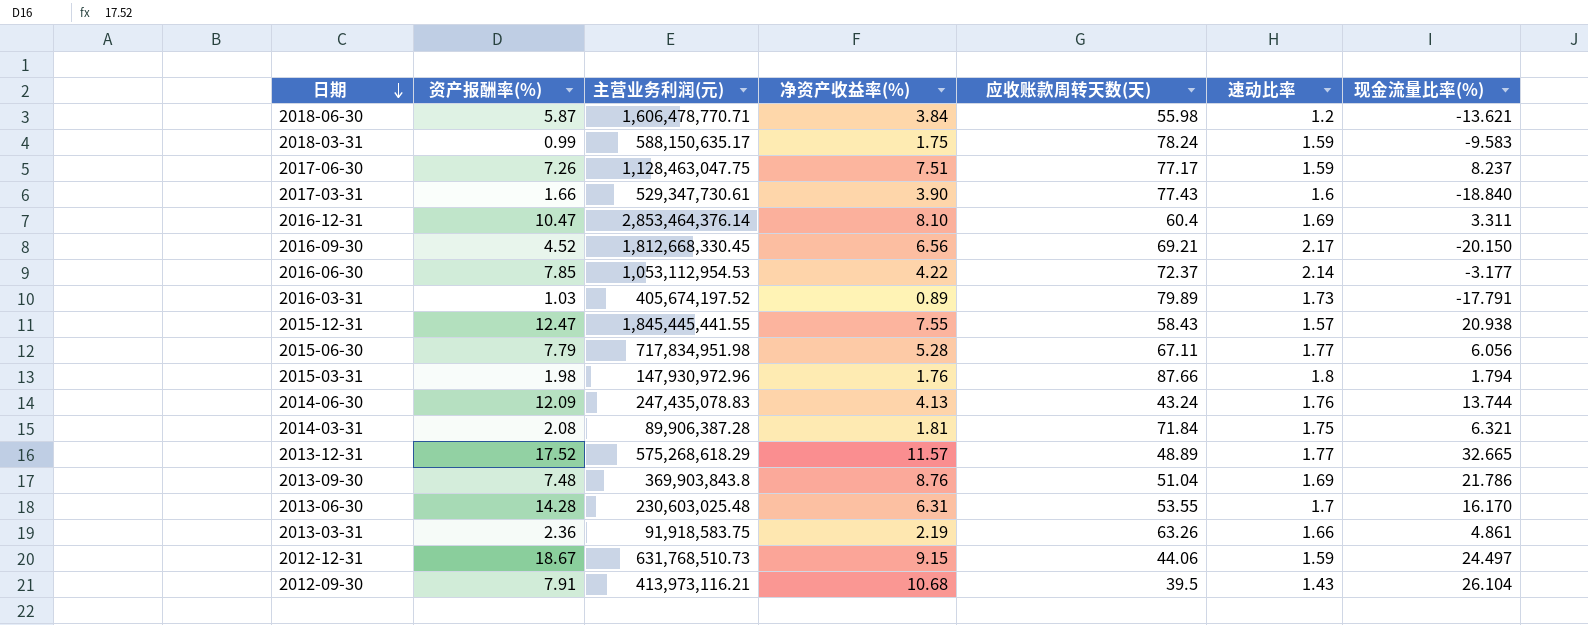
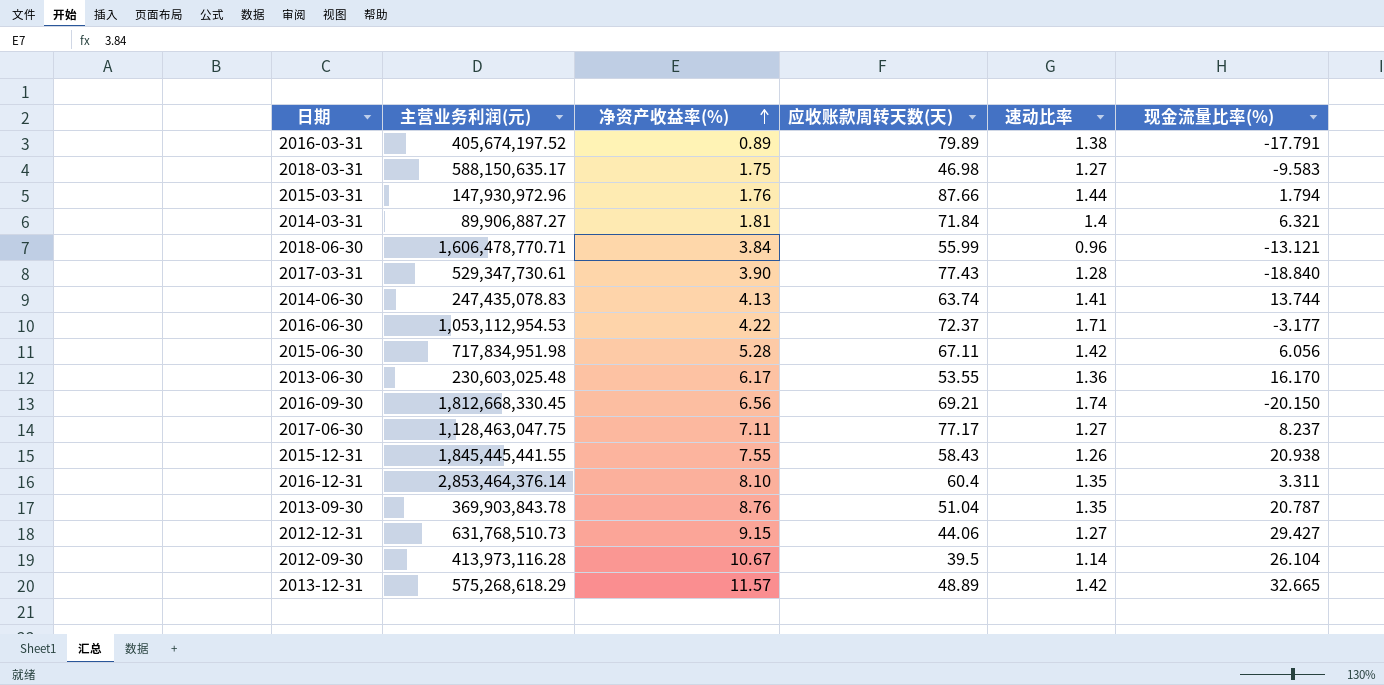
row order: 日期 descending -> 净资产收益率(%) ascending
column 资产报酬率(%) | position: 2 -> none
row 2013-03-31: 2.36 | 91,918,583.75 | 2.19 | 63.26 | 1.66 | 4.861 -> none
2016-03-31 | 速动比率: 1.73 -> 1.38
2018-03-31 | 应收账款周转天数(天): 78.24 -> 46.98
2018-03-31 | 速动比率: 1.59 -> 1.27
2015-03-31 | 速动比率: 1.8 -> 1.44
2014-03-31 | 主营业务利润(元): 89,906,387.28 -> 89,906,887.27
2014-03-31 | 速动比率: 1.75 -> 1.4
2018-06-30 | 应收账款周转天数(天): 55.98 -> 55.99
2018-06-30 | 速动比率: 1.2 -> 0.96
2018-06-30 | 现金流量比率(%): -13.621 -> -13.121
2017-03-31 | 速动比率: 1.6 -> 1.28
2014-06-30 | 应收账款周转天数(天): 43.24 -> 63.74
2014-06-30 | 速动比率: 1.76 -> 1.41
2016-06-30 | 速动比率: 2.14 -> 1.71
2015-06-30 | 速动比率: 1.77 -> 1.42
2013-06-30 | 净资产收益率(%): 6.31 -> 6.17
2013-06-30 | 速动比率: 1.7 -> 1.36
2016-09-30 | 速动比率: 2.17 -> 1.74
2017-06-30 | 净资产收益率(%): 7.51 -> 7.11
2017-06-30 | 速动比率: 1.59 -> 1.27
2015-12-31 | 速动比率: 1.57 -> 1.26
2016-12-31 | 速动比率: 1.69 -> 1.35
2013-09-30 | 主营业务利润(元): 369,903,843.8 -> 369,903,843.78
2013-09-30 | 速动比率: 1.69 -> 1.35
2013-09-30 | 现金流量比率(%): 21.786 -> 20.787
2012-12-31 | 速动比率: 1.59 -> 1.27
2012-12-31 | 现金流量比率(%): 24.497 -> 29.427
2012-09-30 | 主营业务利润(元): 413,973,116.21 -> 413,973,116.28
2012-09-30 | 净资产收益率(%): 10.68 -> 10.67
2012-09-30 | 速动比率: 1.43 -> 1.14
2013-12-31 | 速动比率: 1.77 -> 1.42

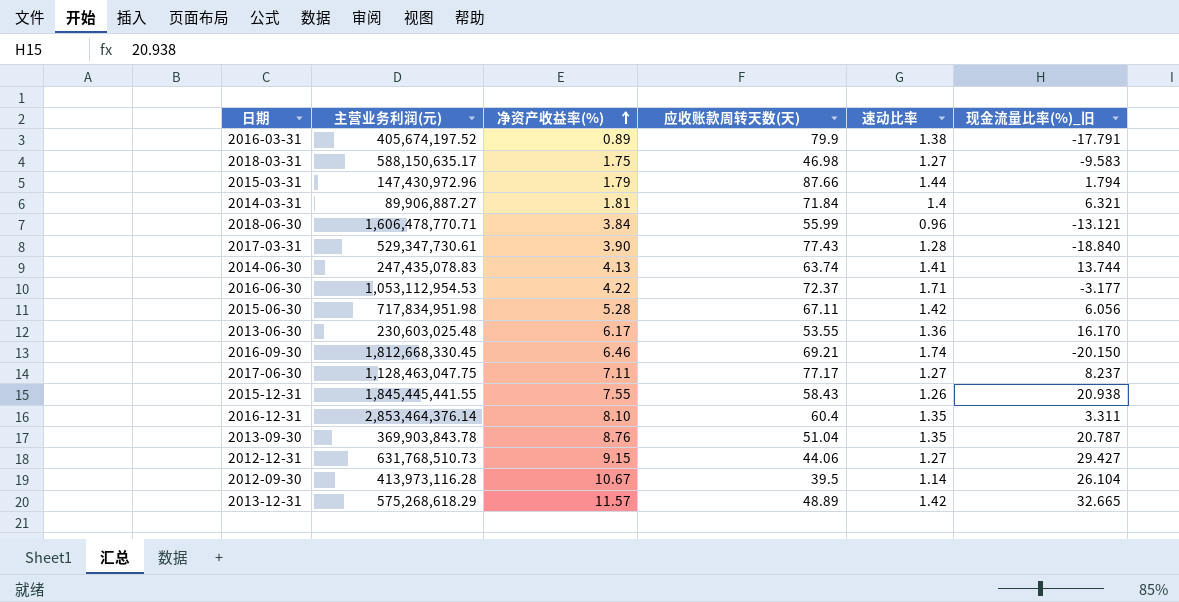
column name: 现金流量比率(%) -> 现金流量比率(%)_旧
2016-03-31 | 应收账款周转天数(天): 79.89 -> 79.9
2015-03-31 | 主营业务利润(元): 147,930,972.96 -> 147,430,972.96
2015-03-31 | 净资产收益率(%): 1.76 -> 1.79
2016-09-30 | 净资产收益率(%): 6.56 -> 6.46

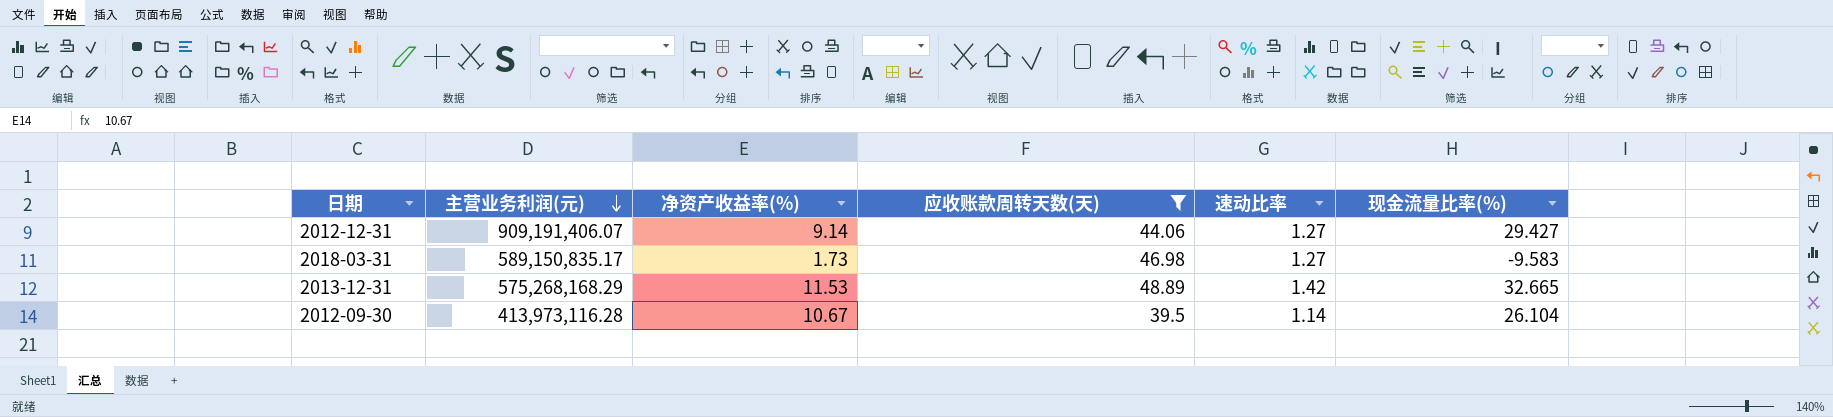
filter: none -> 应收账款周转天数(天) <= 48.89
row order: 净资产收益率(%) ascending -> 主营业务利润(元) descending
column name: 现金流量比率(%)_旧 -> 现金流量比率(%)
2012-12-31 | 主营业务利润(元): 631,768,510.73 -> 909,191,406.07
2012-12-31 | 净资产收益率(%): 9.15 -> 9.14
2018-03-31 | 主营业务利润(元): 588,150,635.17 -> 589,150,835.17
2018-03-31 | 净资产收益率(%): 1.75 -> 1.73
2013-12-31 | 主营业务利润(元): 575,268,618.29 -> 575,268,168.29
2013-12-31 | 净资产收益率(%): 11.57 -> 11.53

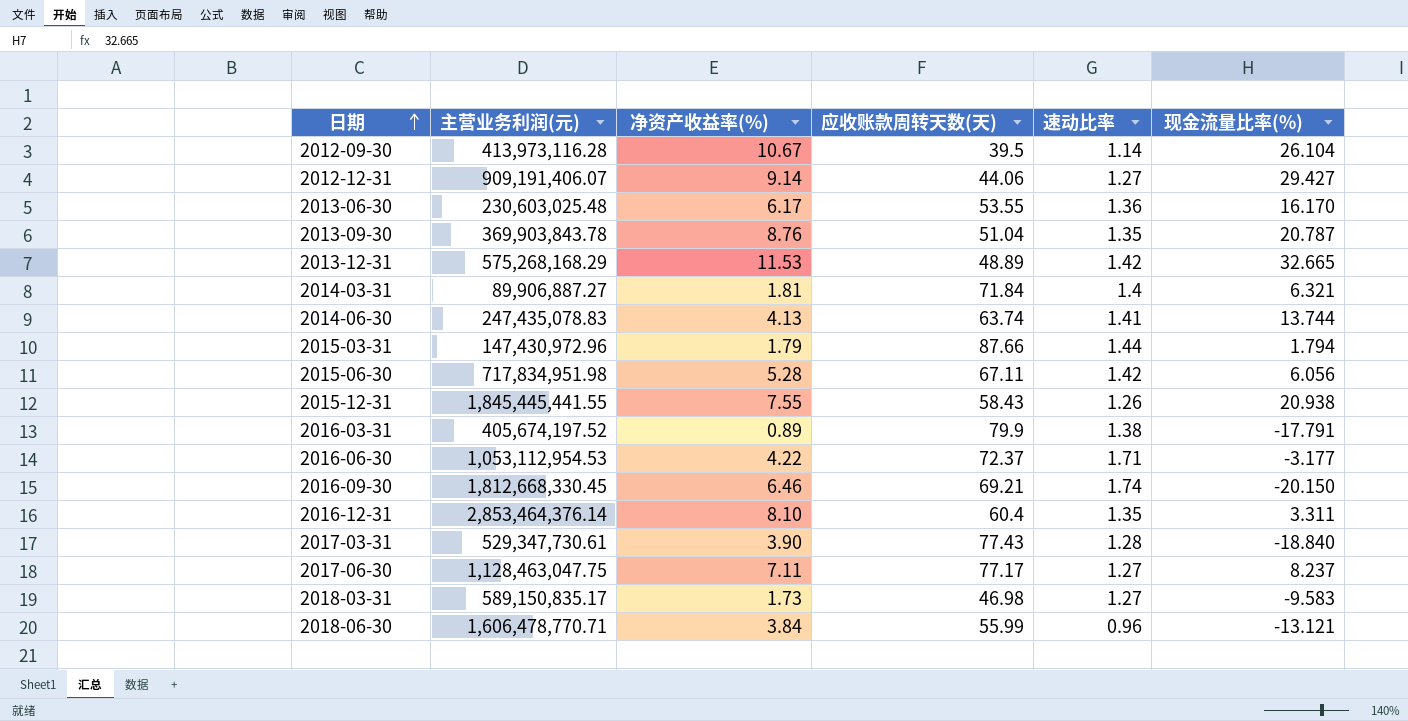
filter: 应收账款周转天数(天) <= 48.89 -> none
row order: 主营业务利润(元) descending -> 日期 ascending

